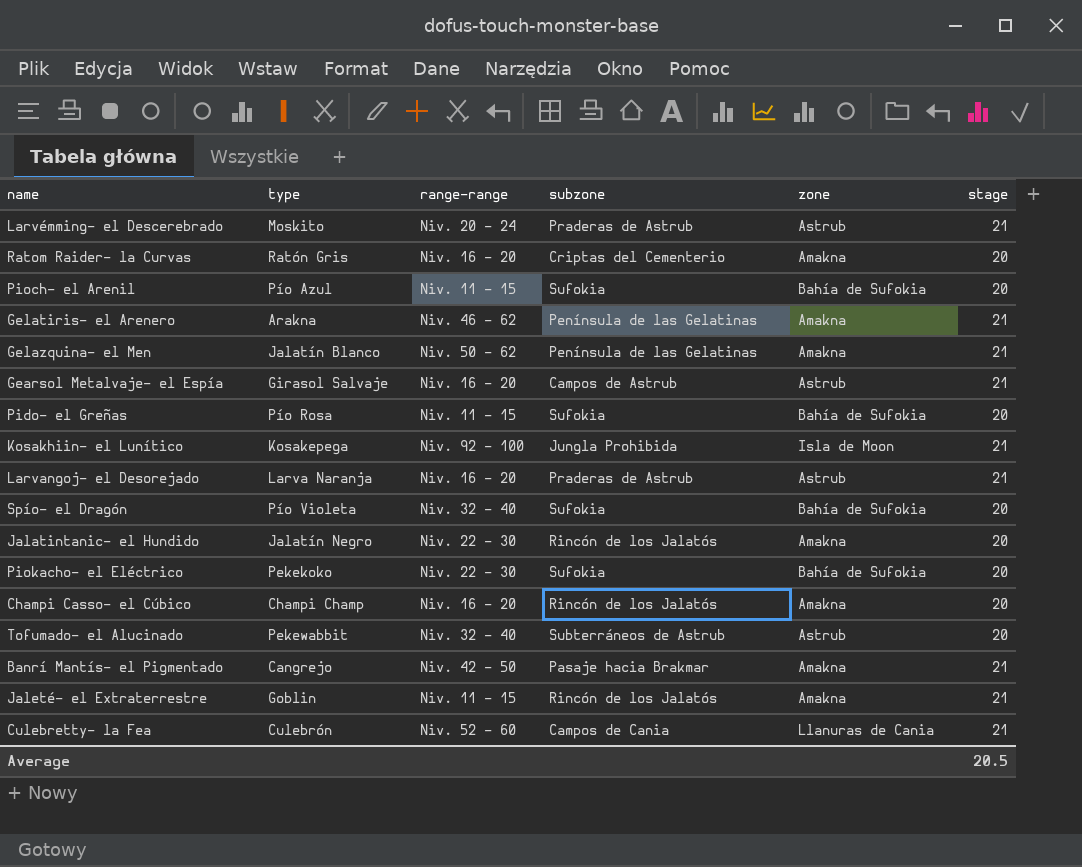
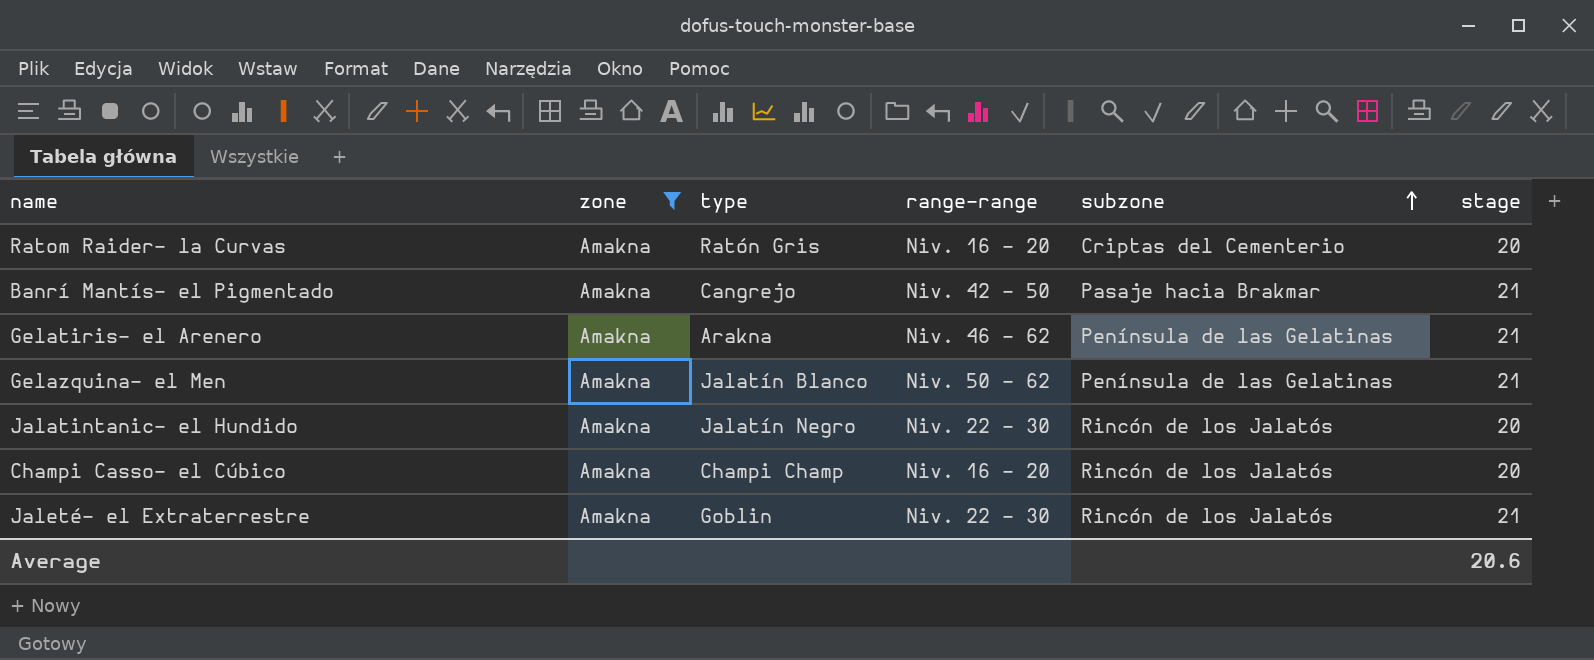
filter: none -> zone = Amakna
row order: none -> subzone ascending
column zone | position: 5 -> 2
Jaleté- el Extraterrestre | range-range: Niv. 11 - 15 -> Niv. 22 - 30
Average | stage: 20.5 -> 20.6

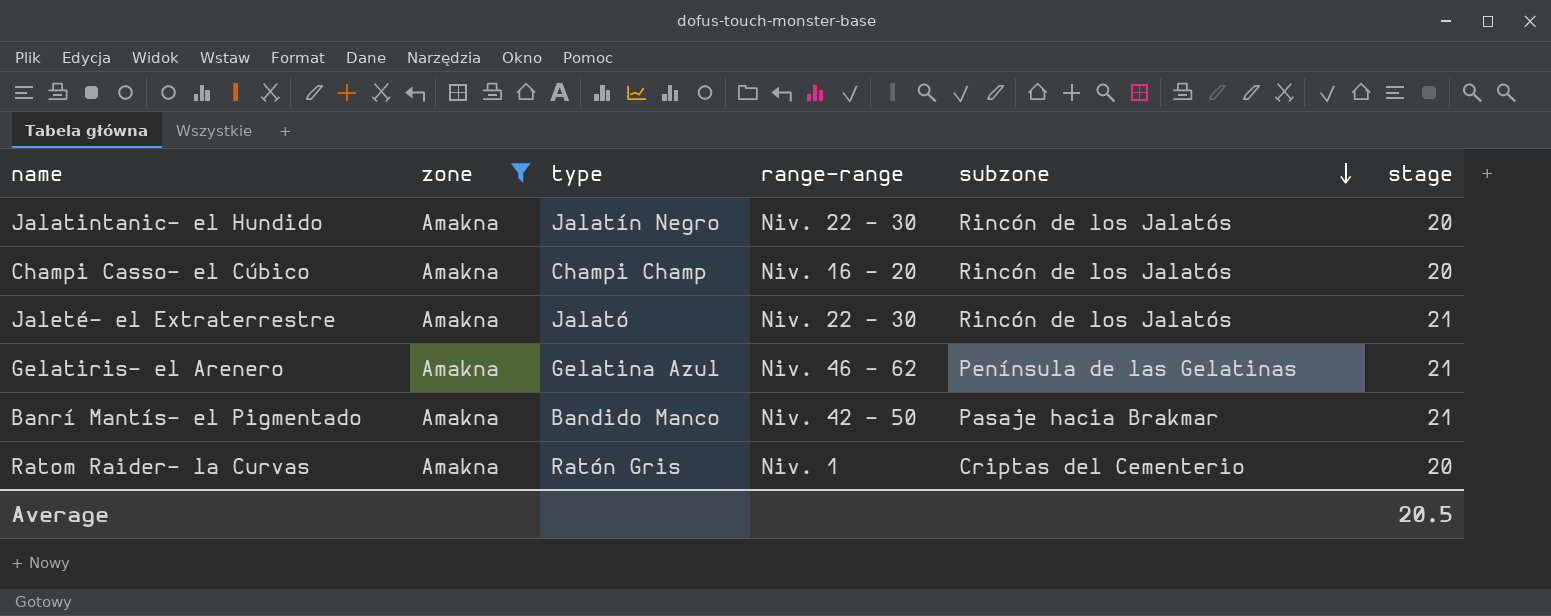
row order: subzone ascending -> subzone descending
row Gelazquina- el Men: Amakna | Jalatín Blanco | Niv. 50 - 62 | Península de las Gelatinas | 21 -> none
Jaleté- el Extraterrestre | type: Goblin -> Jalató
Gelatiris- el Arenero | type: Arakna -> Gelatina Azul
Banrí Mantís- el Pigmentado | type: Cangrejo -> Bandido Manco
Ratom Raider- la Curvas | range-range: Niv. 16 - 20 -> Niv. 1
Average | stage: 20.6 -> 20.5

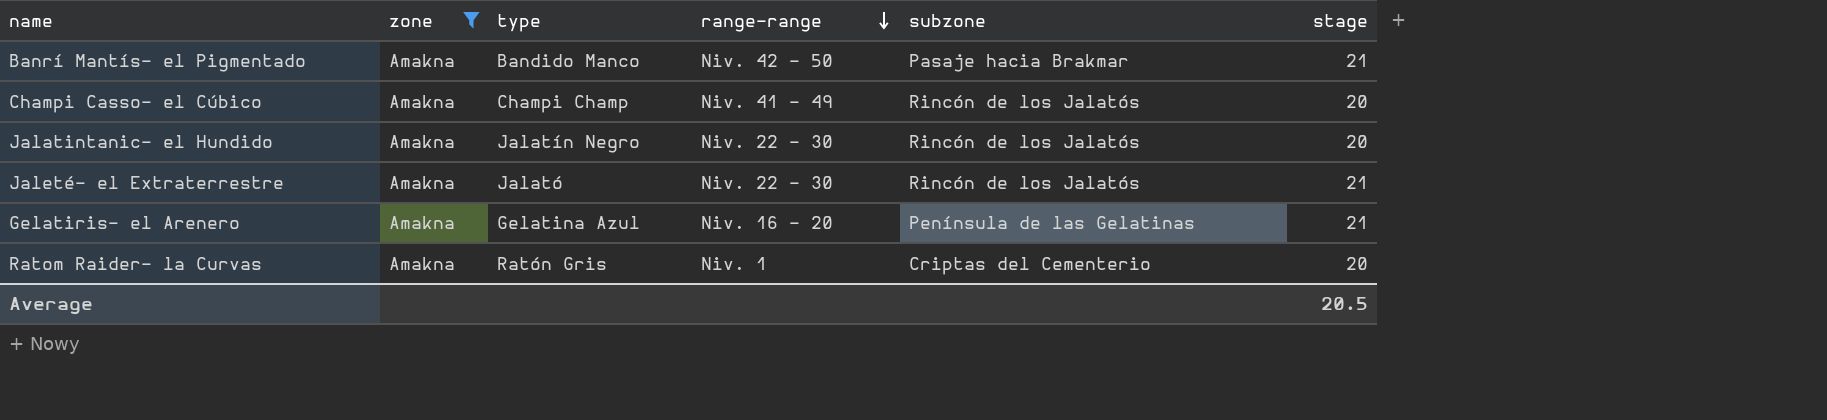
row order: subzone descending -> range-range descending
Champi Casso- el Cúbico | range-range: Niv. 16 - 20 -> Niv. 41 - 49
Gelatiris- el Arenero | range-range: Niv. 46 - 62 -> Niv. 16 - 20

